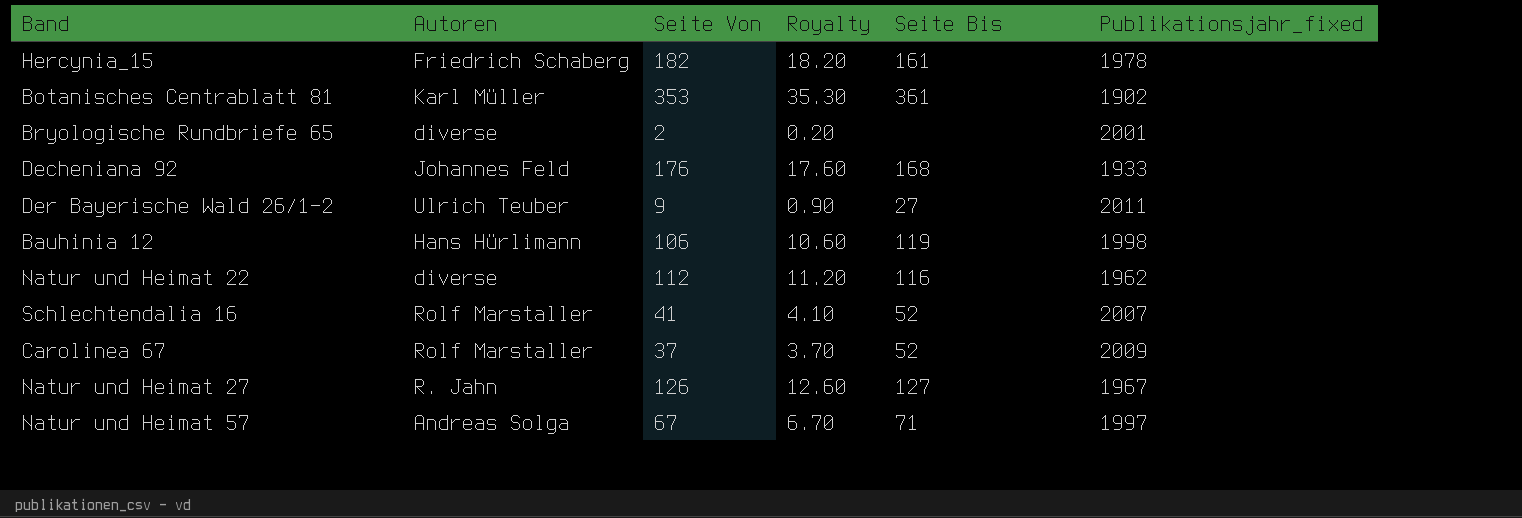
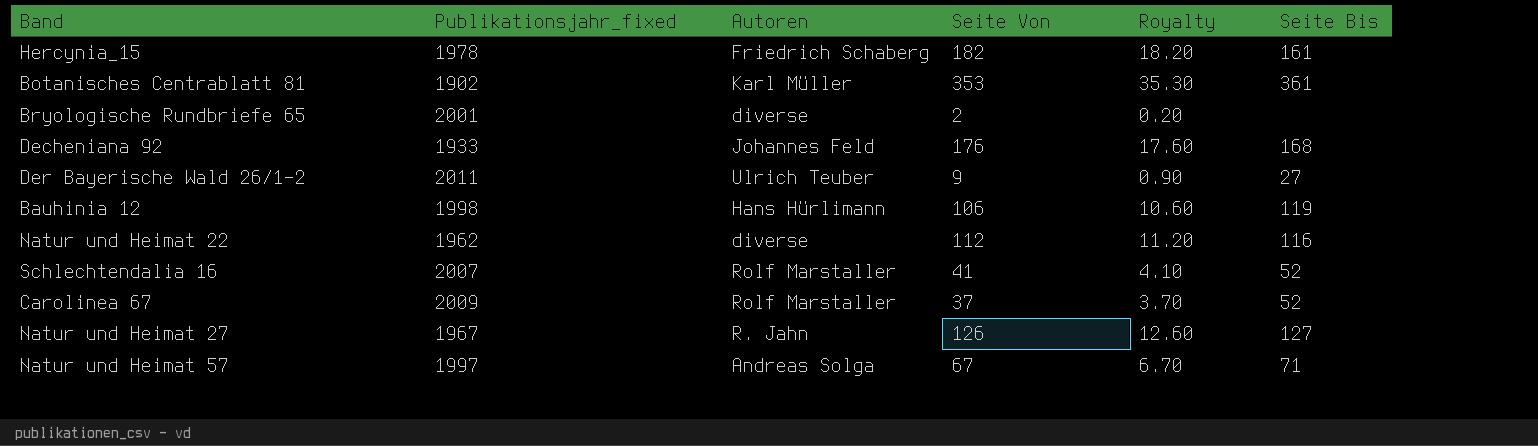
column Publikationsjahr_fixed | position: 6 -> 2

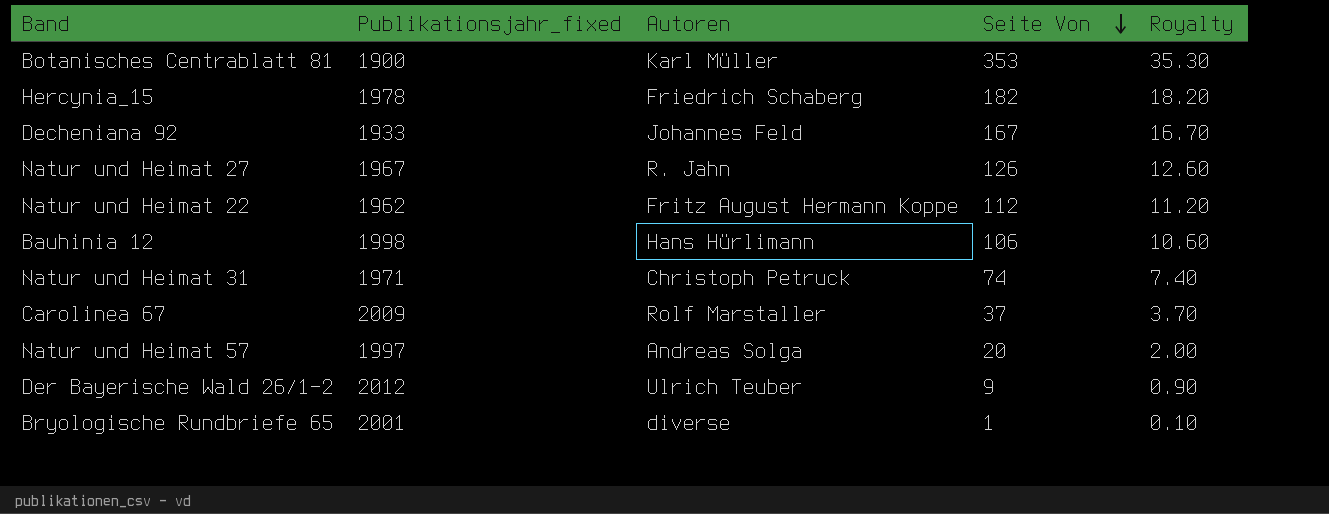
row order: none -> Seite Von descending
column Seite Bis | position: 6 -> none
row Schlechtendalia 16: 2007 | Rolf Marstaller | 41 | 4.10 | 52 -> none
Botanisches Centrablatt 81 | Publikationsjahr_fixed: 1902 -> 1900
Decheniana 92 | Seite Von: 176 -> 167
Decheniana 92 | Royalty: 17.60 -> 16.70
Natur und Heimat 22 | Autoren: diverse -> Fritz August Hermann Koppe
row Natur und Heimat 31: none -> 1971 | Christoph Petruck | 74 | 7.40
Natur und Heimat 57 | Seite Von: 67 -> 20
Natur und Heimat 57 | Royalty: 6.70 -> 2.00
Der Bayerische Wald 26/1-2 | Publikationsjahr_fixed: 2011 -> 2012
Bryologische Rundbriefe 65 | Seite Von: 2 -> 1
Bryologische Rundbriefe 65 | Royalty: 0.20 -> 0.10

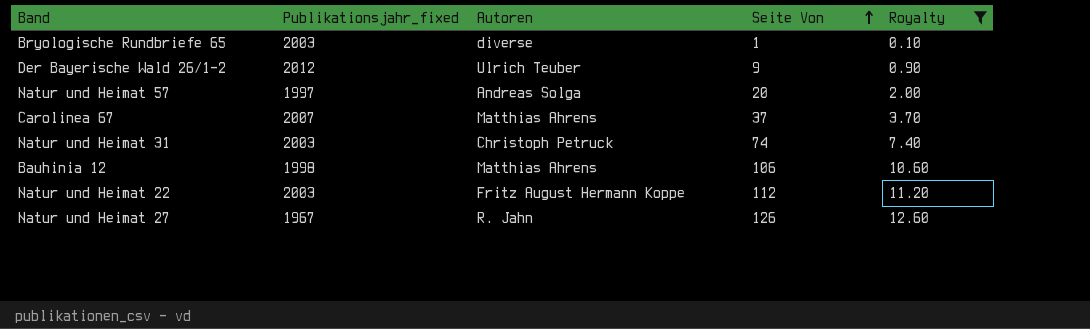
filter: none -> Royalty <= 12.60
row order: Seite Von descending -> Seite Von ascending
Bryologische Rundbriefe 65 | Publikationsjahr_fixed: 2001 -> 2003
Carolinea 67 | Publikationsjahr_fixed: 2009 -> 2007
Carolinea 67 | Autoren: Rolf Marstaller -> Matthias Ahrens
Natur und Heimat 31 | Publikationsjahr_fixed: 1971 -> 2003
Bauhinia 12 | Autoren: Hans Hürlimann -> Matthias Ahrens
Natur und Heimat 22 | Publikationsjahr_fixed: 1962 -> 2003

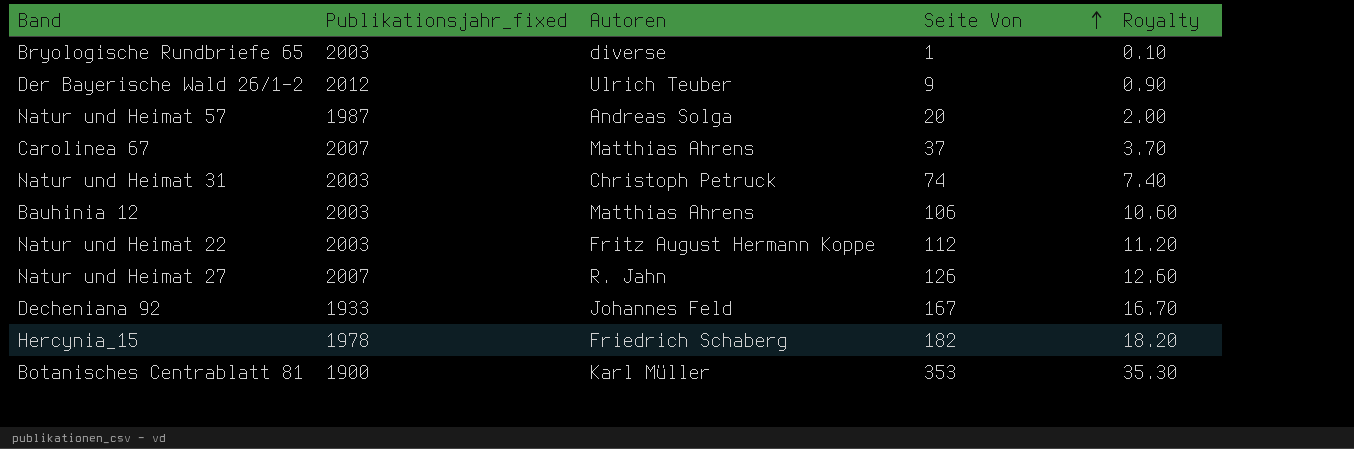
filter: Royalty <= 12.60 -> none
Natur und Heimat 57 | Publikationsjahr_fixed: 1997 -> 1987
Bauhinia 12 | Publikationsjahr_fixed: 1998 -> 2003
Natur und Heimat 27 | Publikationsjahr_fixed: 1967 -> 2007

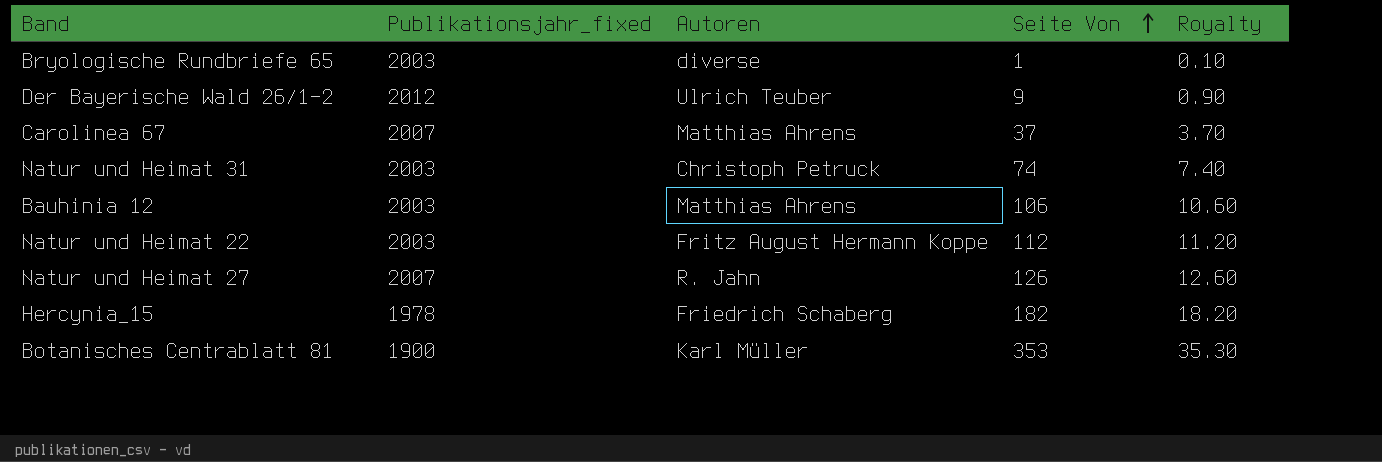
row Natur und Heimat 57: 1987 | Andreas Solga | 20 | 2.00 -> none
row Decheniana 92: 1933 | Johannes Feld | 167 | 16.70 -> none

